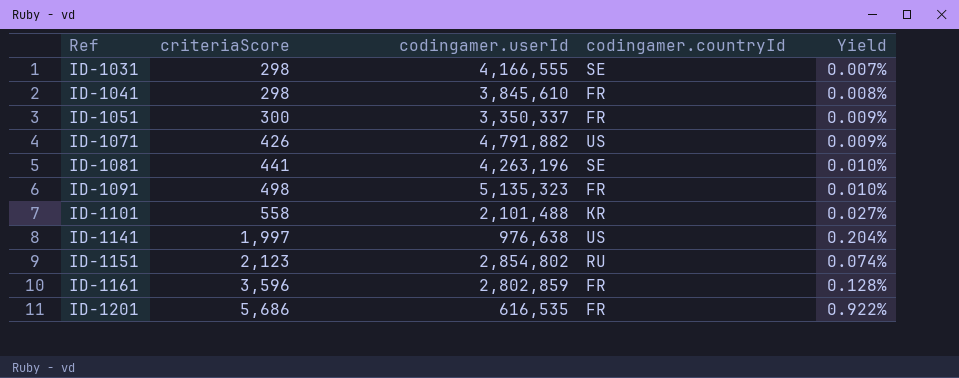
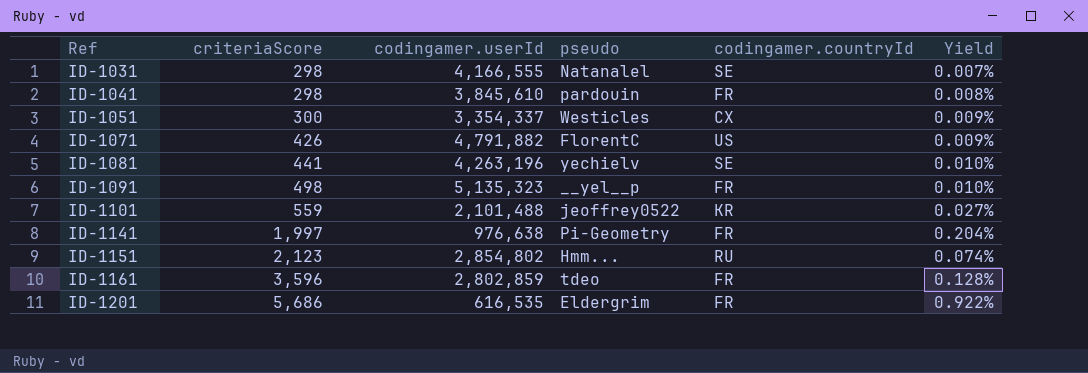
column pseudo | position: none -> 4
ID-1051 | codingamer.userId: 3,350,337 -> 3,354,337
ID-1051 | codingamer.countryId: FR -> CX
ID-1101 | criteriaScore: 558 -> 559
ID-1141 | codingamer.countryId: US -> FR

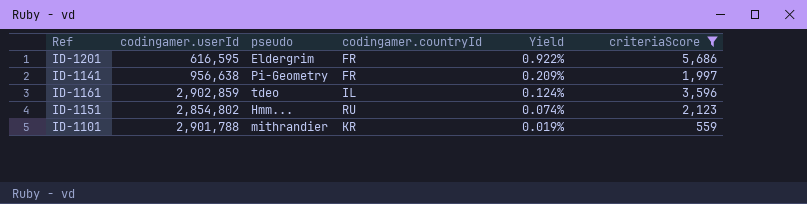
filter: none -> criteriaScore >= 559
row order: Ref ascending -> Yield descending
column criteriaScore | position: 2 -> 6
ID-1201 | codingamer.userId: 616,535 -> 616,595
ID-1141 | codingamer.userId: 976,638 -> 956,638
ID-1141 | Yield: 0.204% -> 0.209%
ID-1161 | codingamer.userId: 2,802,859 -> 2,902,859
ID-1161 | codingamer.countryId: FR -> IL
ID-1161 | Yield: 0.128% -> 0.124%
ID-1101 | codingamer.userId: 2,101,488 -> 2,901,788
ID-1101 | pseudo: jeoffrey0522 -> mithrandier
ID-1101 | Yield: 0.027% -> 0.019%

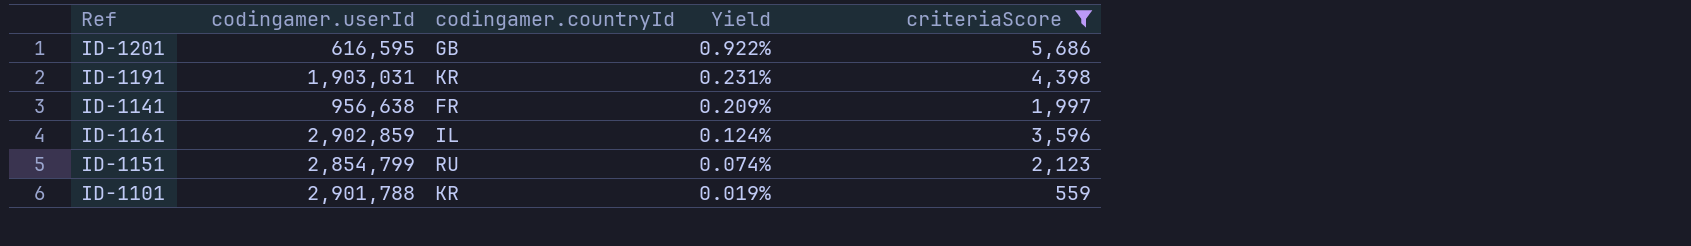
column pseudo | position: 3 -> none
ID-1201 | codingamer.countryId: FR -> GB
row ID-1191: none -> 1,903,031 | KR | 0.231% | 4,398
ID-1151 | codingamer.userId: 2,854,802 -> 2,854,799

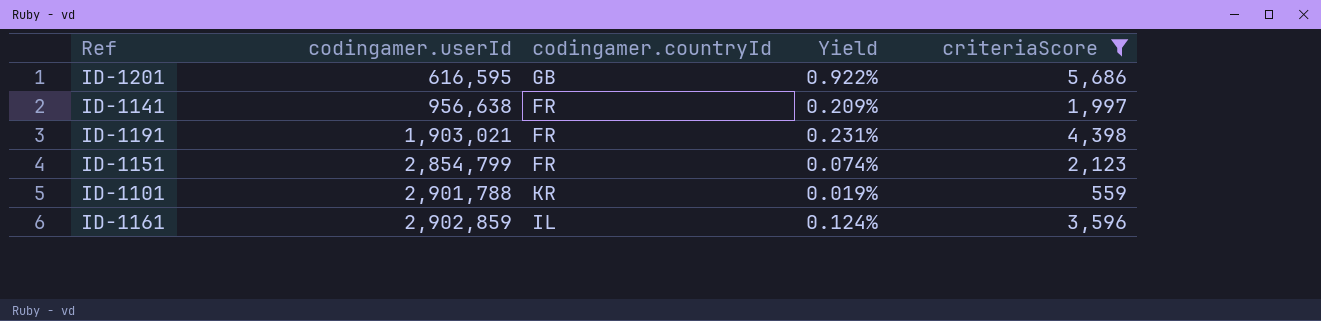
row order: Yield descending -> codingamer.userId ascending
ID-1191 | codingamer.userId: 1,903,031 -> 1,903,021
ID-1191 | codingamer.countryId: KR -> FR
ID-1151 | codingamer.countryId: RU -> FR

